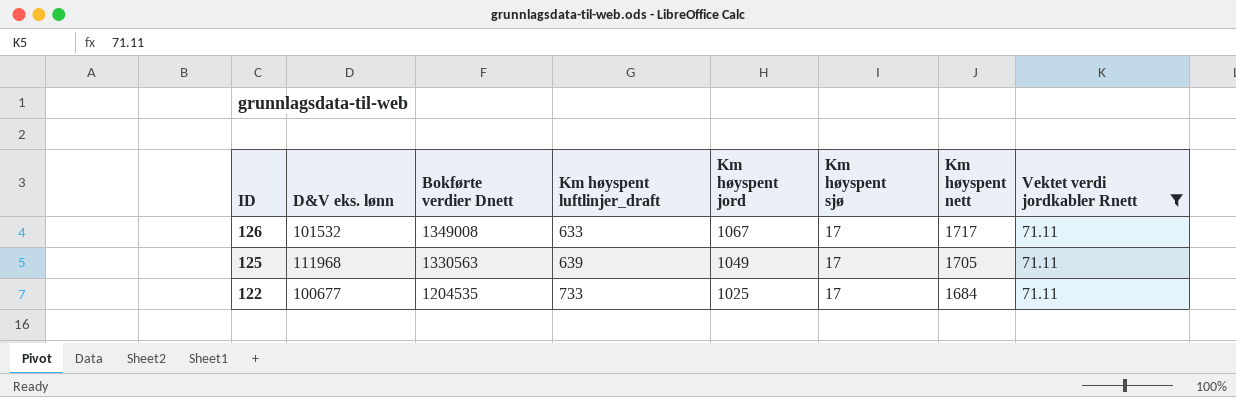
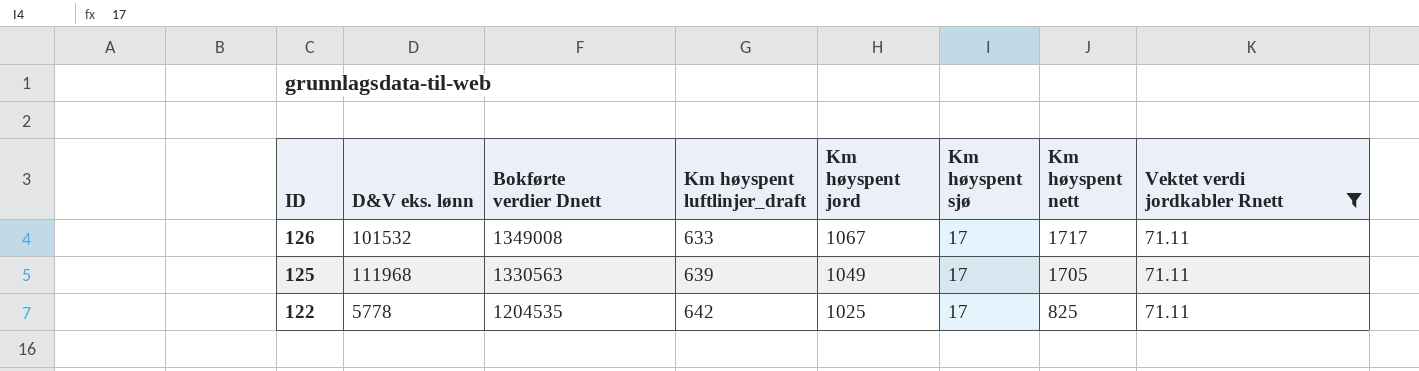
122 | D&V eks. lønn: 100677 -> 5778
122 | Km høyspent luftlinjer_draft: 733 -> 642
122 | Km høyspent nett: 1684 -> 825

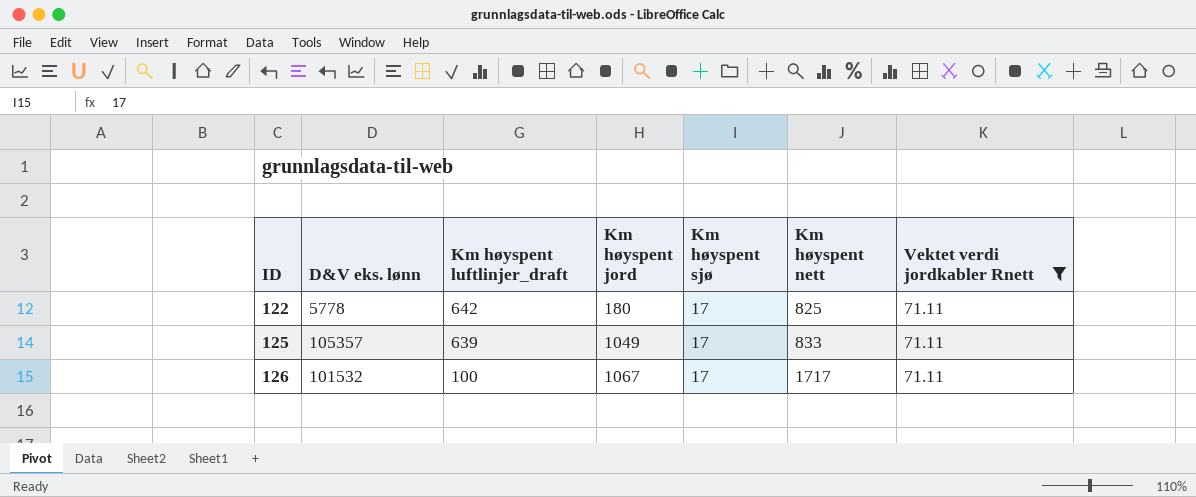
row order: ID descending -> ID ascending
column Bokførte verdier Dnett | position: 3 -> none
122 | Km høyspent jord: 1025 -> 180
125 | D&V eks. lønn: 111968 -> 105357
125 | Km høyspent nett: 1705 -> 833
126 | Km høyspent luftlinjer_draft: 633 -> 100

